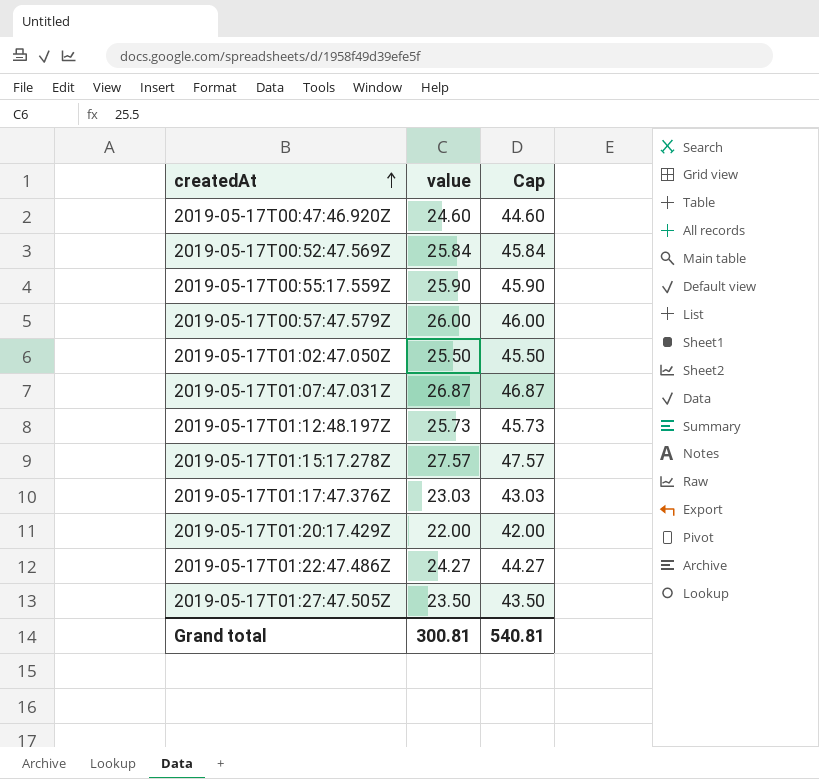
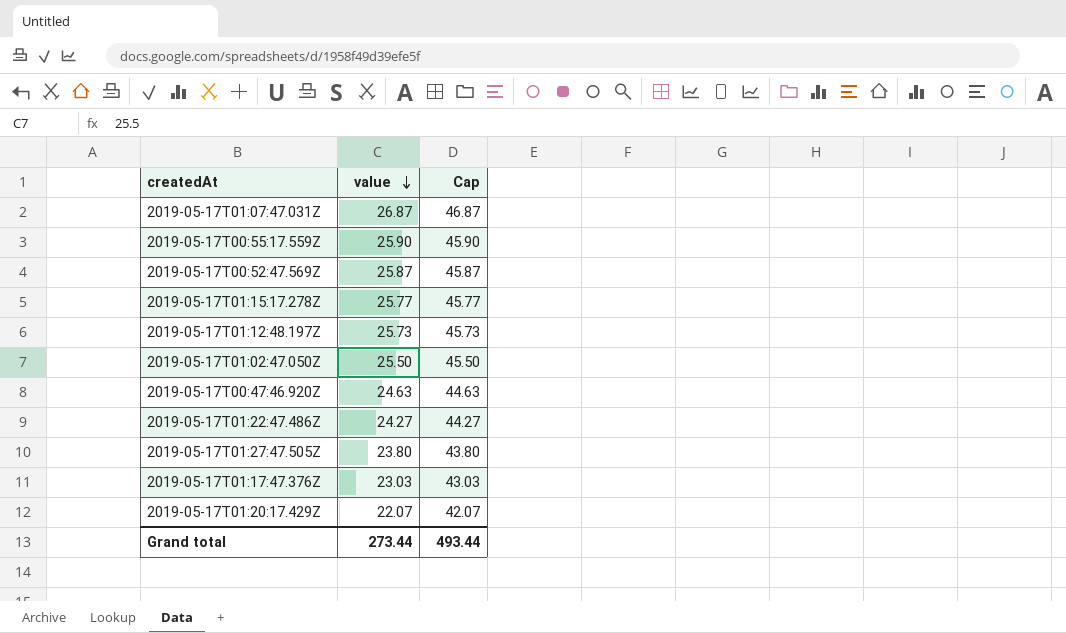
row order: createdAt ascending -> value descending
row 2019-05-17T00:57:47.579Z: 26.00 | 46.00 -> none
2019-05-17T00:52:47.569Z | value: 25.84 -> 25.87
2019-05-17T00:52:47.569Z | Cap: 45.84 -> 45.87
2019-05-17T01:15:17.278Z | value: 27.57 -> 25.77
2019-05-17T01:15:17.278Z | Cap: 47.57 -> 45.77
2019-05-17T00:47:46.920Z | value: 24.60 -> 24.63
2019-05-17T00:47:46.920Z | Cap: 44.60 -> 44.63
2019-05-17T01:27:47.505Z | value: 23.50 -> 23.80
2019-05-17T01:27:47.505Z | Cap: 43.50 -> 43.80
2019-05-17T01:20:17.429Z | value: 22.00 -> 22.07
2019-05-17T01:20:17.429Z | Cap: 42.00 -> 42.07
Grand total | value: 300.81 -> 273.44
Grand total | Cap: 540.81 -> 493.44

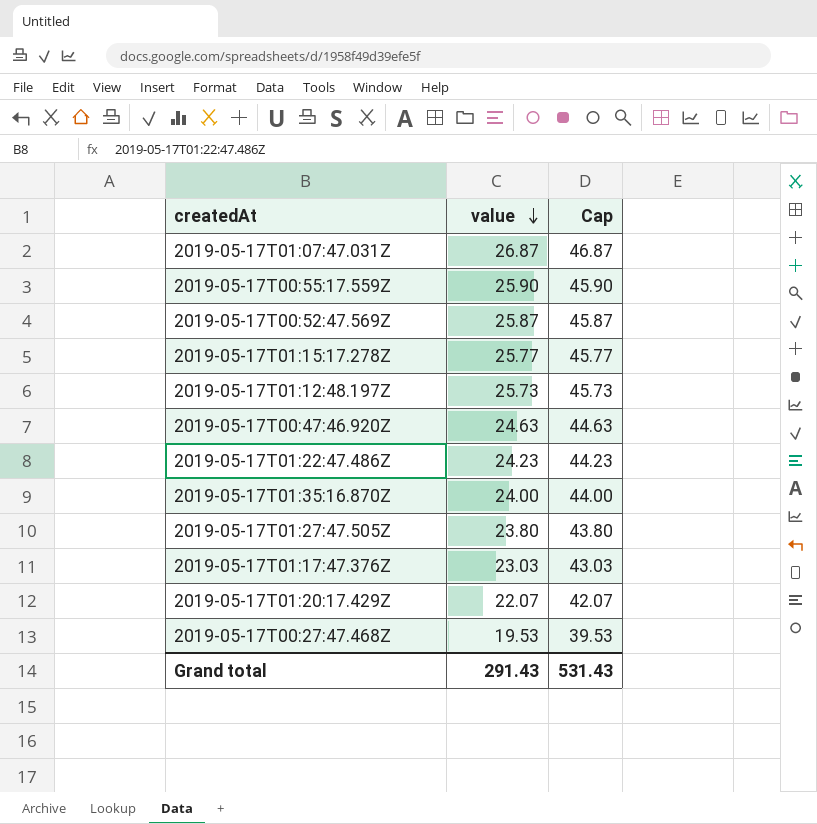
row 2019-05-17T01:02:47.050Z: 25.50 | 45.50 -> none
2019-05-17T01:22:47.486Z | value: 24.27 -> 24.23
2019-05-17T01:22:47.486Z | Cap: 44.27 -> 44.23
row 2019-05-17T01:35:16.870Z: none -> 24.00 | 44.00
row 2019-05-17T00:27:47.468Z: none -> 19.53 | 39.53
Grand total | value: 273.44 -> 291.43
Grand total | Cap: 493.44 -> 531.43

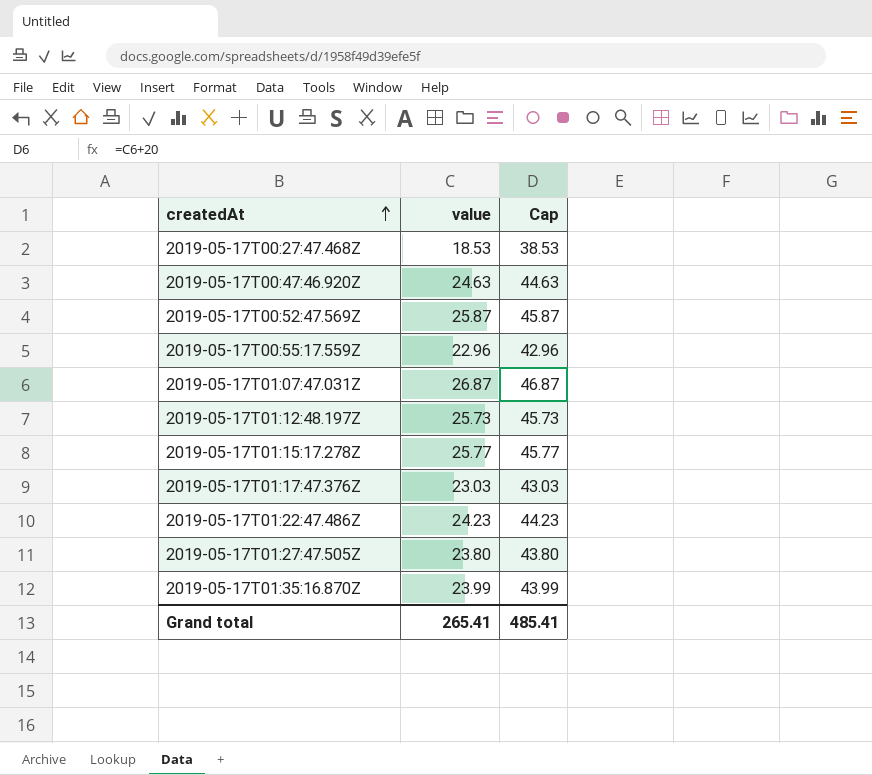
row order: value descending -> createdAt ascending
row 2019-05-17T01:20:17.429Z: 22.07 | 42.07 -> none
2019-05-17T00:27:47.468Z | value: 19.53 -> 18.53
2019-05-17T00:27:47.468Z | Cap: 39.53 -> 38.53
2019-05-17T00:55:17.559Z | value: 25.90 -> 22.96
2019-05-17T00:55:17.559Z | Cap: 45.90 -> 42.96
2019-05-17T01:35:16.870Z | value: 24.00 -> 23.99
2019-05-17T01:35:16.870Z | Cap: 44.00 -> 43.99
Grand total | value: 291.43 -> 265.41
Grand total | Cap: 531.43 -> 485.41

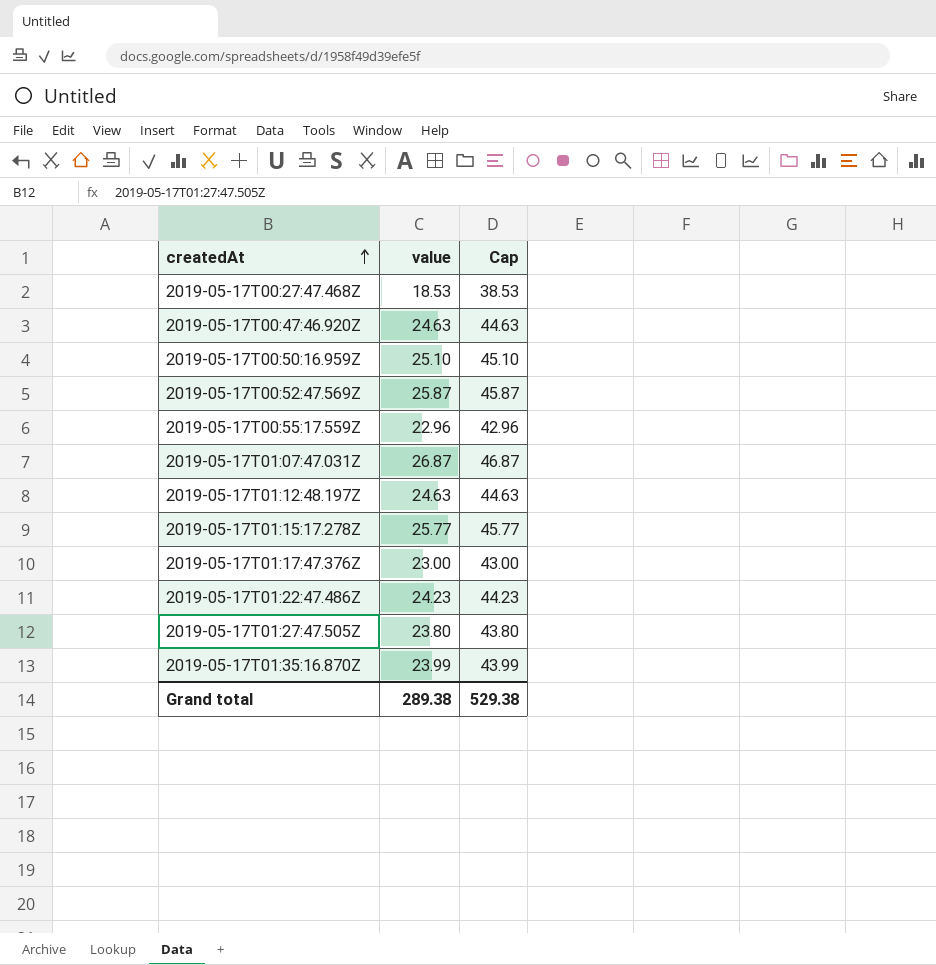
row 2019-05-17T00:50:16.959Z: none -> 25.10 | 45.10
2019-05-17T01:12:48.197Z | value: 25.73 -> 24.63
2019-05-17T01:12:48.197Z | Cap: 45.73 -> 44.63
2019-05-17T01:17:47.376Z | value: 23.03 -> 23.00
2019-05-17T01:17:47.376Z | Cap: 43.03 -> 43.00
Grand total | value: 265.41 -> 289.38
Grand total | Cap: 485.41 -> 529.38

